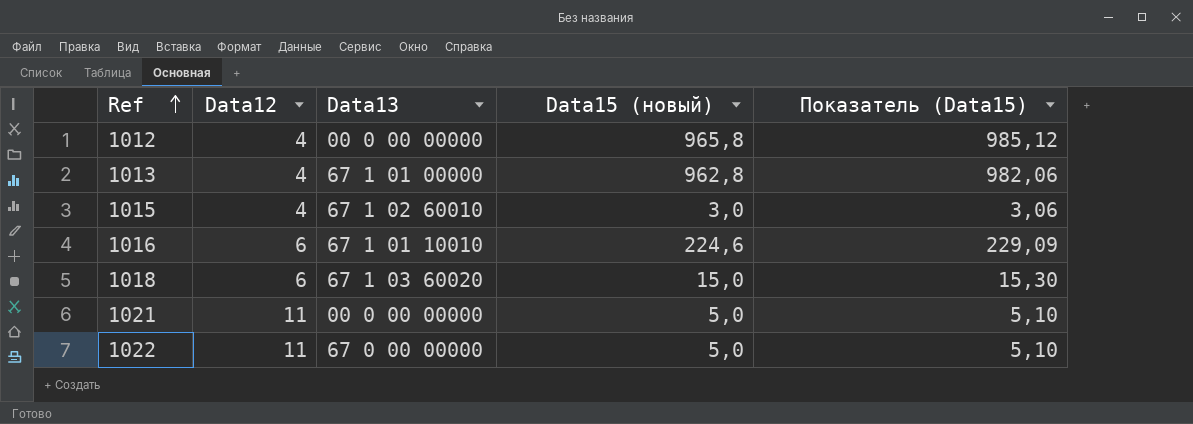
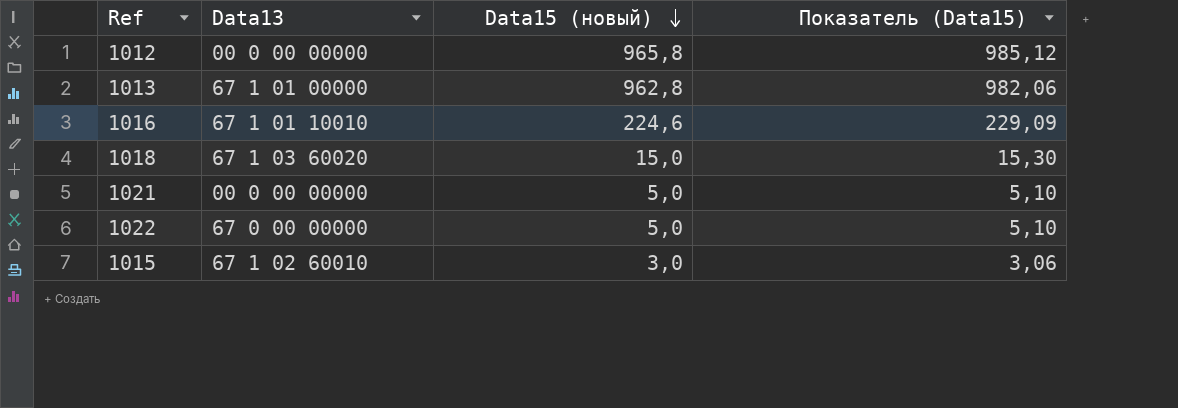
row order: Ref ascending -> Data15 (новый) descending
column Data12 | position: 2 -> none

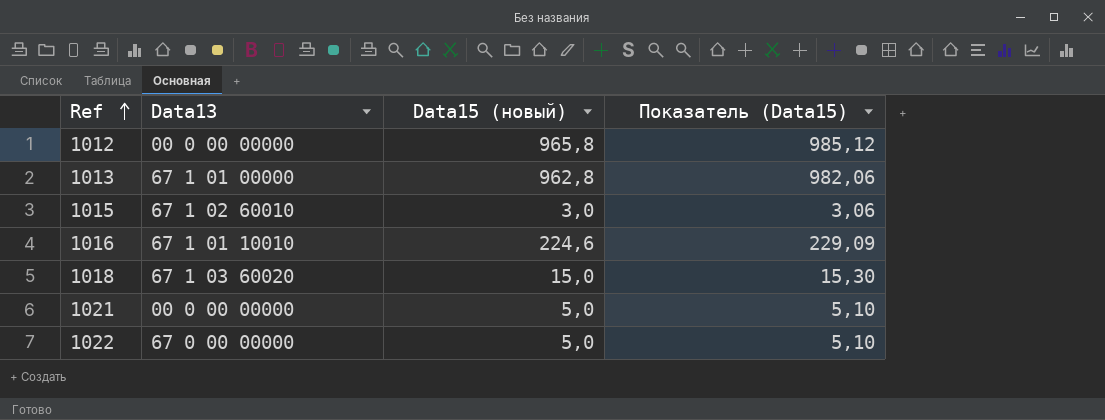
row order: Data15 (новый) descending -> Ref ascending

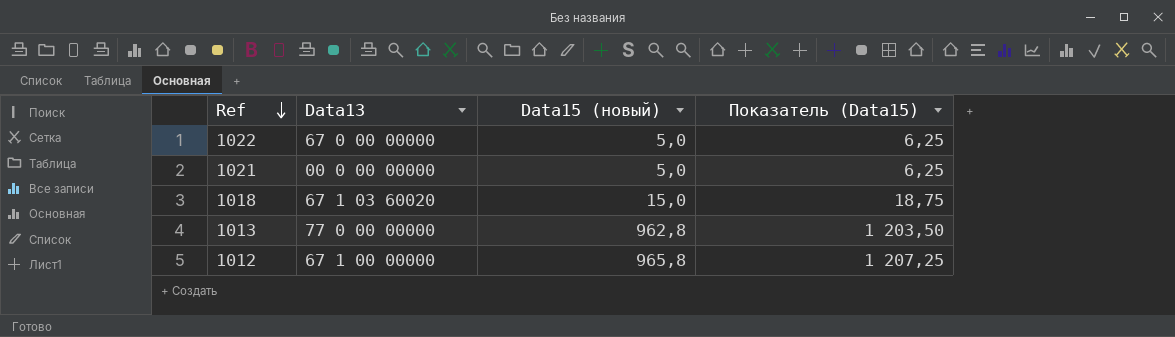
row order: Ref ascending -> Ref descending
column Показатель (Data15) | formula: [Data15 (новый)] * 1,02 -> [Data15 (новый)] * 1,25
row 1015: 67 1 02 60010 | 3,0 | 3,06 -> none
row 1016: 67 1 01 10010 | 224,6 | 229,09 -> none
1013 | Data13: 67 1 01 00000 -> 77 0 00 00000
1012 | Data13: 00 0 00 00000 -> 67 1 00 00000

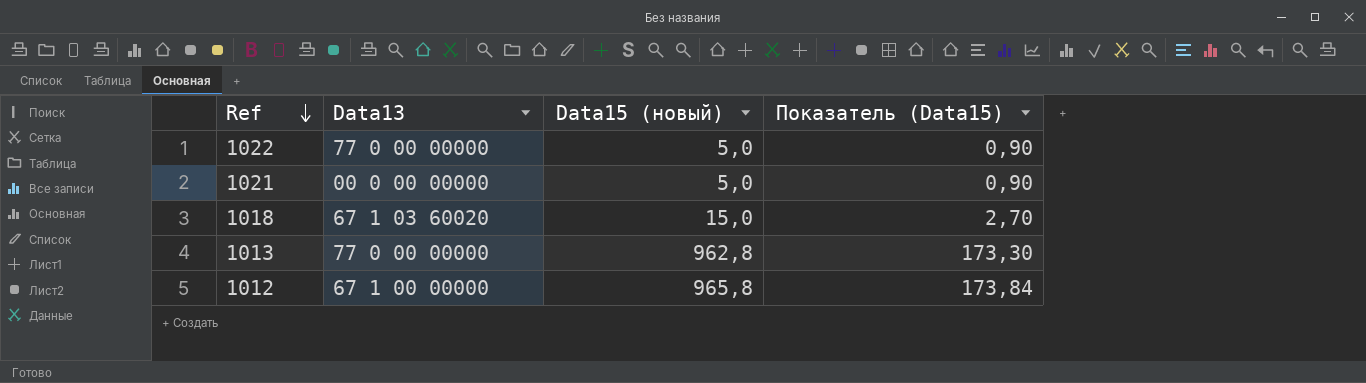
column Показатель (Data15) | formula: [Data15 (новый)] * 1,25 -> [Data15 (новый)] * 0,18
1022 | Data13: 67 0 00 00000 -> 77 0 00 00000

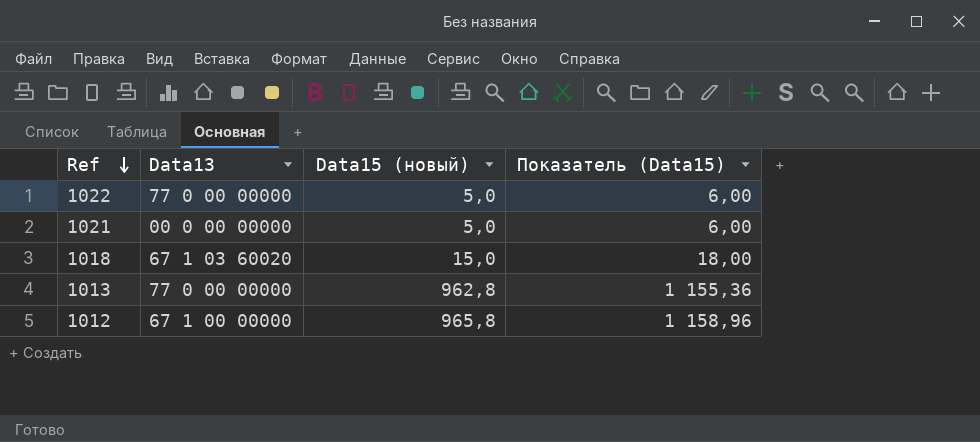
column Показатель (Data15) | formula: [Data15 (новый)] * 0,18 -> [Data15 (новый)] * 1,2

